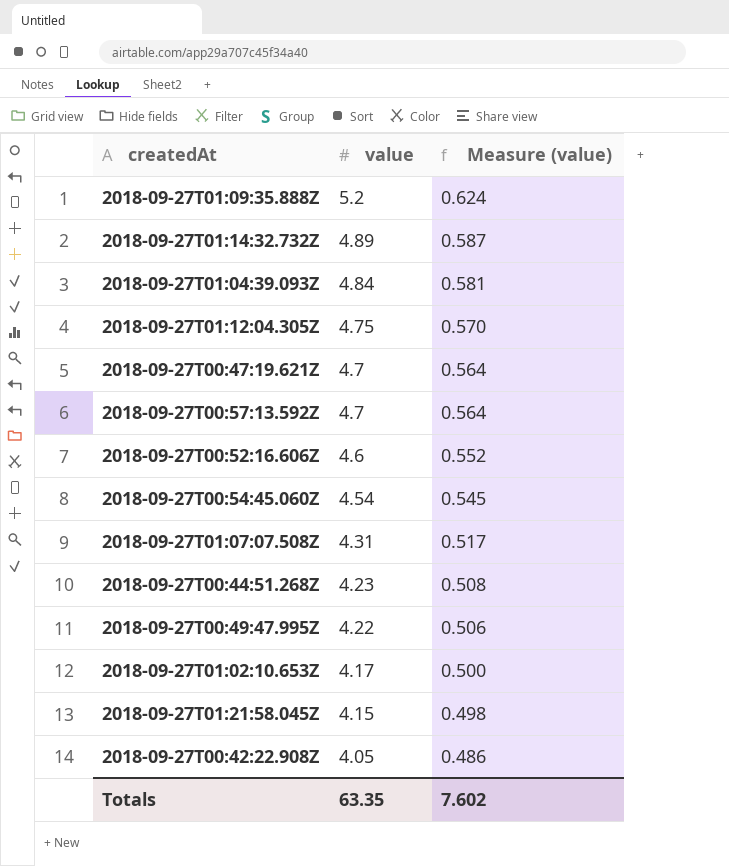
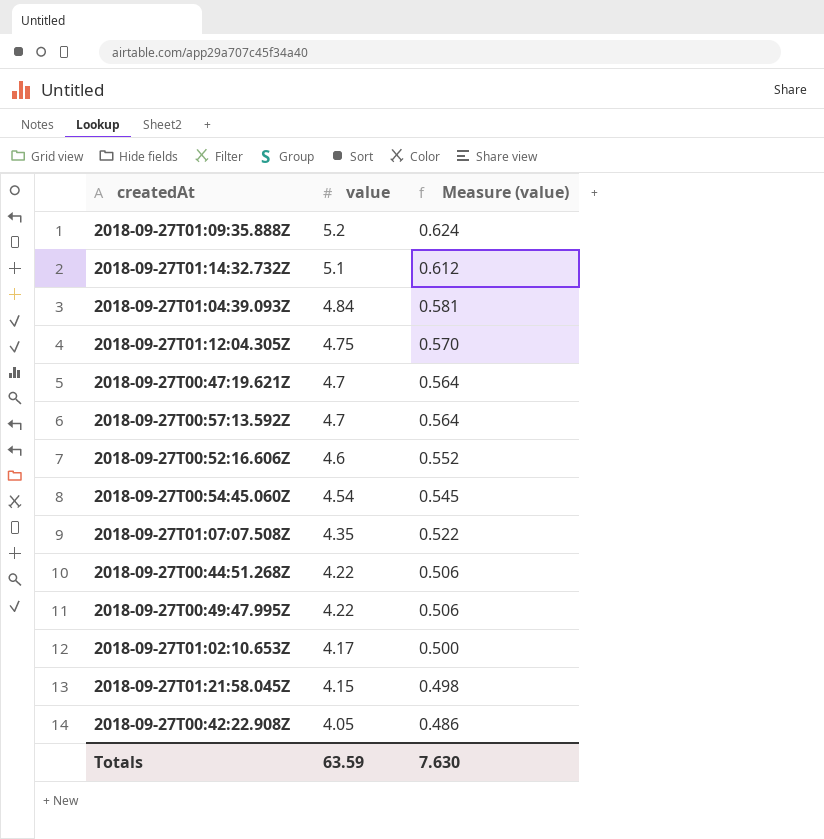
2018-09-27T01:14:32.732Z | value: 4.89 -> 5.1
2018-09-27T01:14:32.732Z | Measure (value): 0.587 -> 0.612
2018-09-27T01:07:07.508Z | value: 4.31 -> 4.35
2018-09-27T01:07:07.508Z | Measure (value): 0.517 -> 0.522
2018-09-27T00:44:51.268Z | value: 4.23 -> 4.22
2018-09-27T00:44:51.268Z | Measure (value): 0.508 -> 0.506
Totals | value: 63.35 -> 63.59
Totals | Measure (value): 7.602 -> 7.630

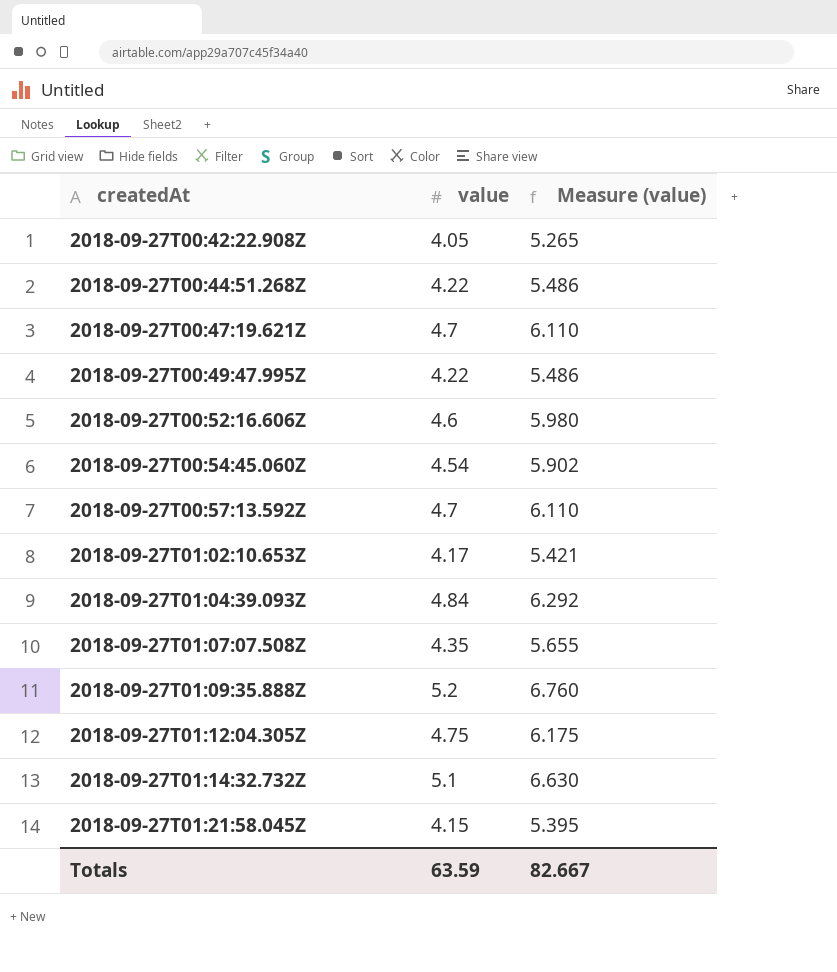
row order: value descending -> createdAt ascending
column Measure (value) | formula: [value] * 0.12 -> [value] * 1.3
Totals | Measure (value): 7.630 -> 82.667

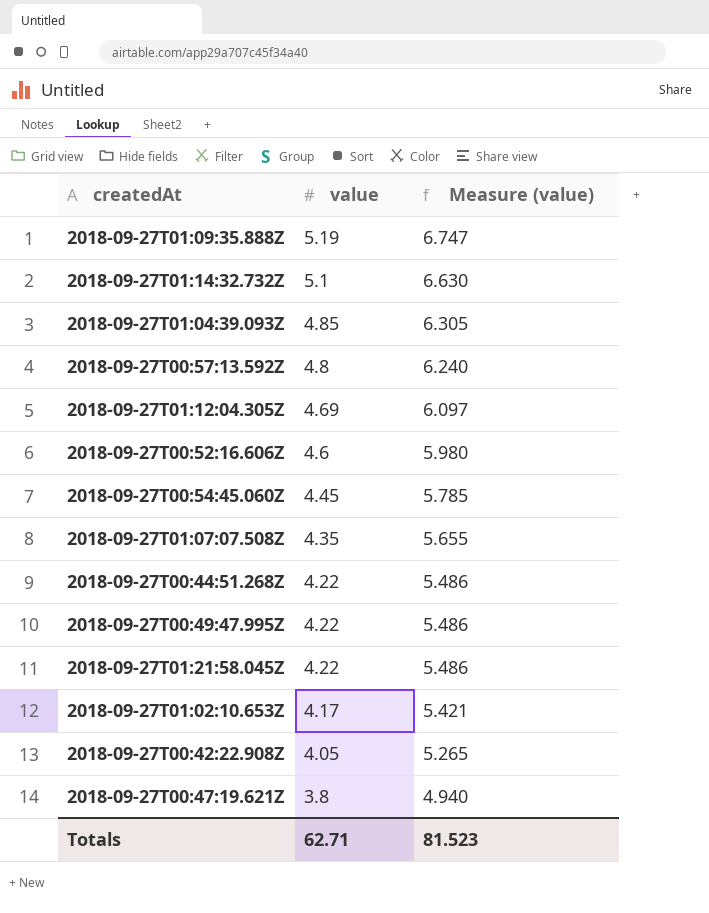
row order: createdAt ascending -> value descending
2018-09-27T01:09:35.888Z | value: 5.2 -> 5.19
2018-09-27T01:09:35.888Z | Measure (value): 6.760 -> 6.747
2018-09-27T01:04:39.093Z | value: 4.84 -> 4.85
2018-09-27T01:04:39.093Z | Measure (value): 6.292 -> 6.305
2018-09-27T00:57:13.592Z | value: 4.7 -> 4.8
2018-09-27T00:57:13.592Z | Measure (value): 6.110 -> 6.240
2018-09-27T01:12:04.305Z | value: 4.75 -> 4.69
2018-09-27T01:12:04.305Z | Measure (value): 6.175 -> 6.097
2018-09-27T00:54:45.060Z | value: 4.54 -> 4.45
2018-09-27T00:54:45.060Z | Measure (value): 5.902 -> 5.785
2018-09-27T01:21:58.045Z | value: 4.15 -> 4.22
2018-09-27T01:21:58.045Z | Measure (value): 5.395 -> 5.486
2018-09-27T00:47:19.621Z | value: 4.7 -> 3.8
2018-09-27T00:47:19.621Z | Measure (value): 6.110 -> 4.940
Totals | value: 63.59 -> 62.71
Totals | Measure (value): 82.667 -> 81.523

